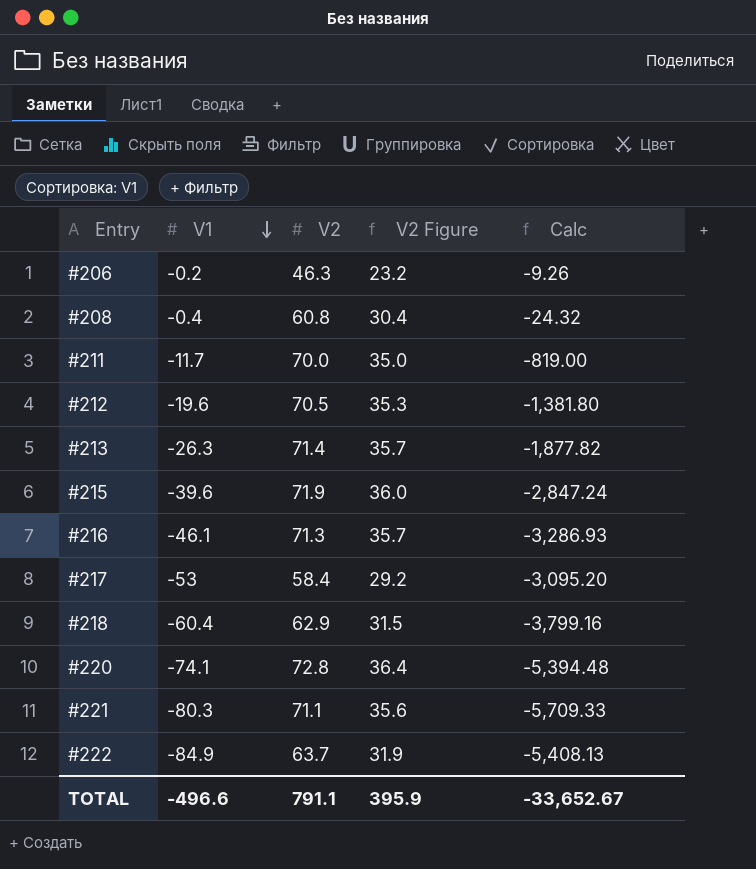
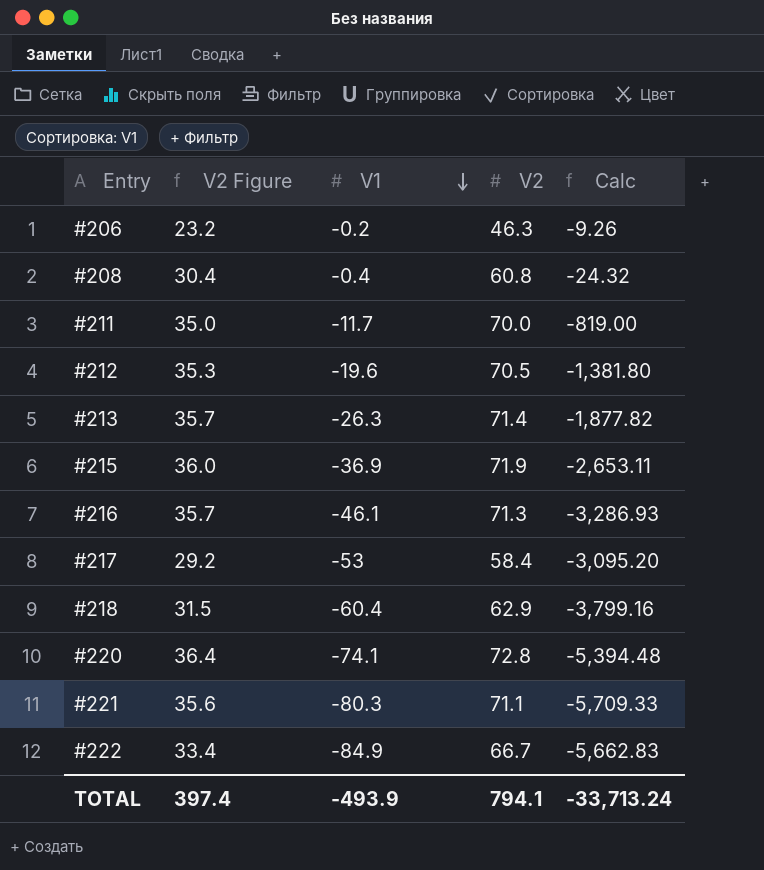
column V2 Figure | position: 4 -> 2
#215 | V1: -39.6 -> -36.9
#215 | Calc: -2,847.24 -> -2,653.11
#222 | V2 Figure: 31.9 -> 33.4
#222 | V2: 63.7 -> 66.7
#222 | Calc: -5,408.13 -> -5,662.83
TOTAL | V2 Figure: 395.9 -> 397.4
TOTAL | V1: -496.6 -> -493.9
TOTAL | V2: 791.1 -> 794.1
TOTAL | Calc: -33,652.67 -> -33,713.24

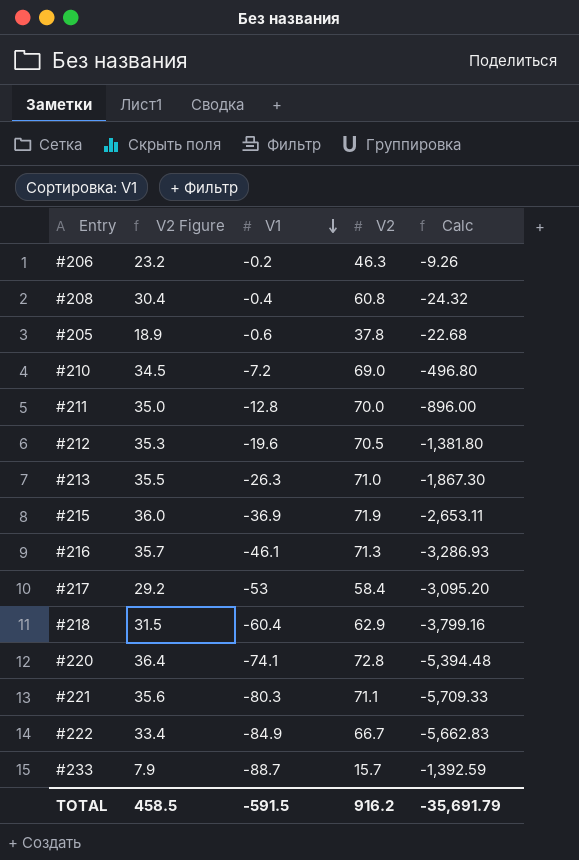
row #205: none -> 18.9 | -0.6 | 37.8 | -22.68
row #210: none -> 34.5 | -7.2 | 69.0 | -496.80
#211 | V1: -11.7 -> -12.8
#211 | Calc: -819.00 -> -896.00
#213 | V2 Figure: 35.7 -> 35.5
#213 | V2: 71.4 -> 71.0
#213 | Calc: -1,877.82 -> -1,867.30
row #233: none -> 7.9 | -88.7 | 15.7 | -1,392.59
TOTAL | V2 Figure: 397.4 -> 458.5
TOTAL | V1: -493.9 -> -591.5
TOTAL | V2: 794.1 -> 916.2
TOTAL | Calc: -33,713.24 -> -35,691.79

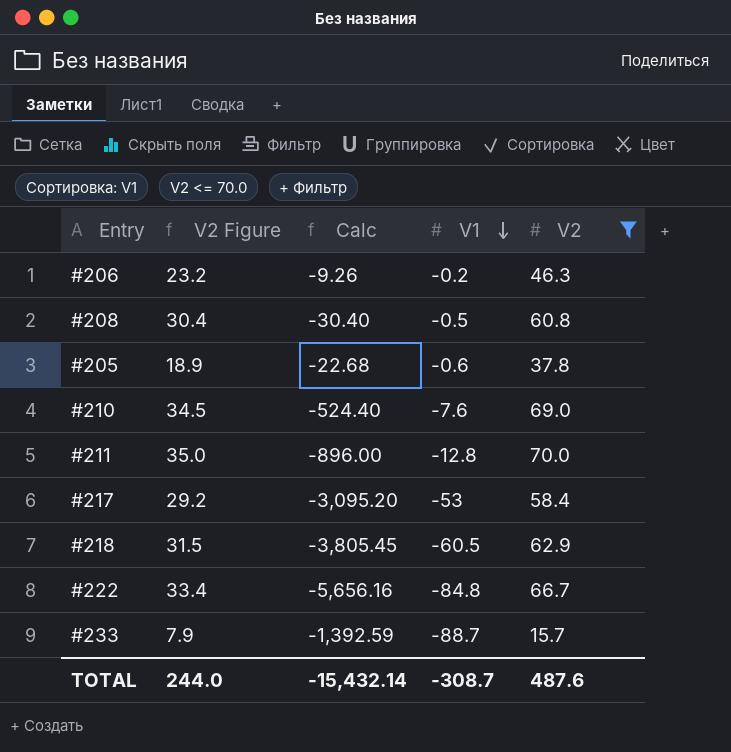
filter: none -> V2 <= 70.0
column Calc | position: 5 -> 3
#208 | Calc: -24.32 -> -30.40
#208 | V1: -0.4 -> -0.5
#210 | Calc: -496.80 -> -524.40
#210 | V1: -7.2 -> -7.6
#218 | Calc: -3,799.16 -> -3,805.45
#218 | V1: -60.4 -> -60.5
#222 | Calc: -5,662.83 -> -5,656.16
#222 | V1: -84.9 -> -84.8
TOTAL | V2 Figure: 458.5 -> 244.0
TOTAL | Calc: -35,691.79 -> -15,432.14
TOTAL | V1: -591.5 -> -308.7
TOTAL | V2: 916.2 -> 487.6

